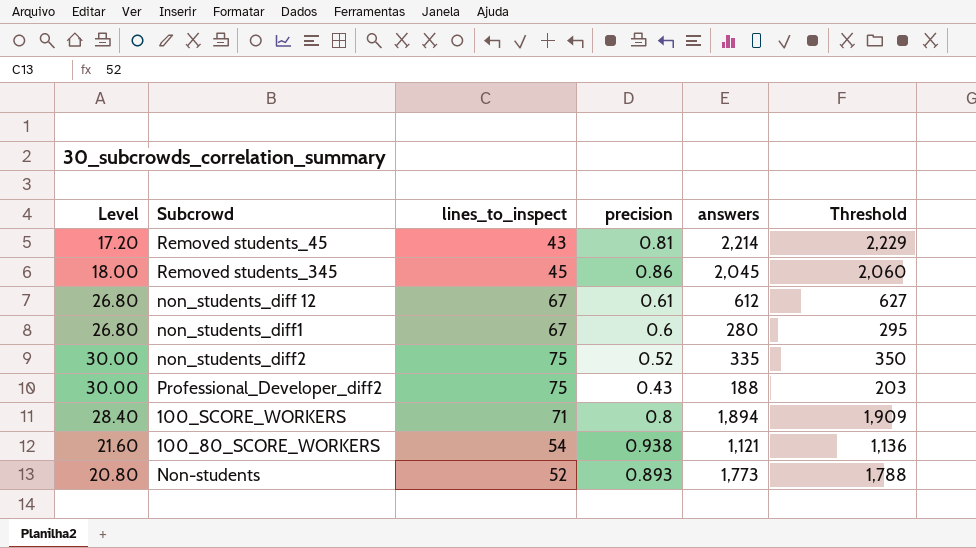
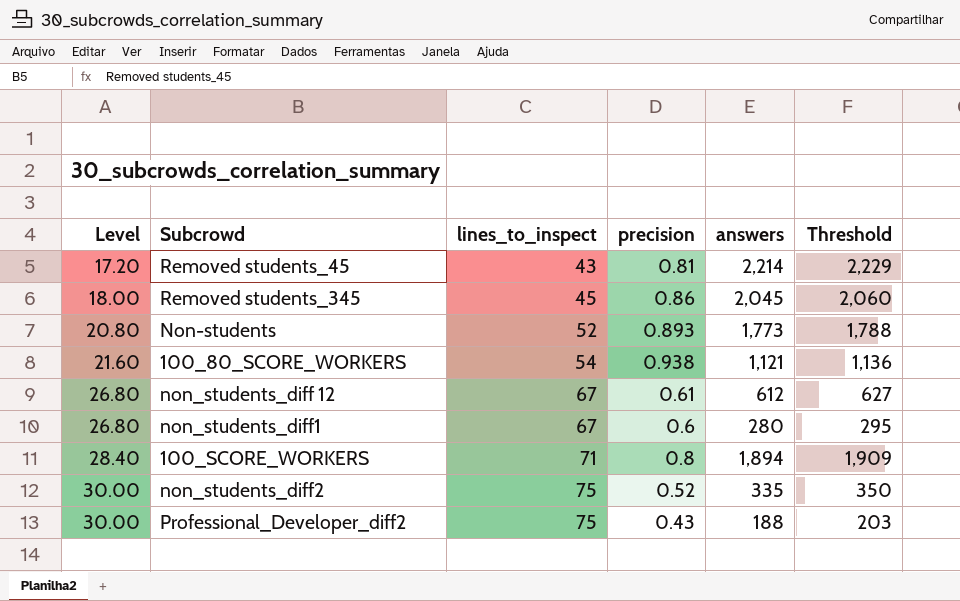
row order: none -> Level ascending

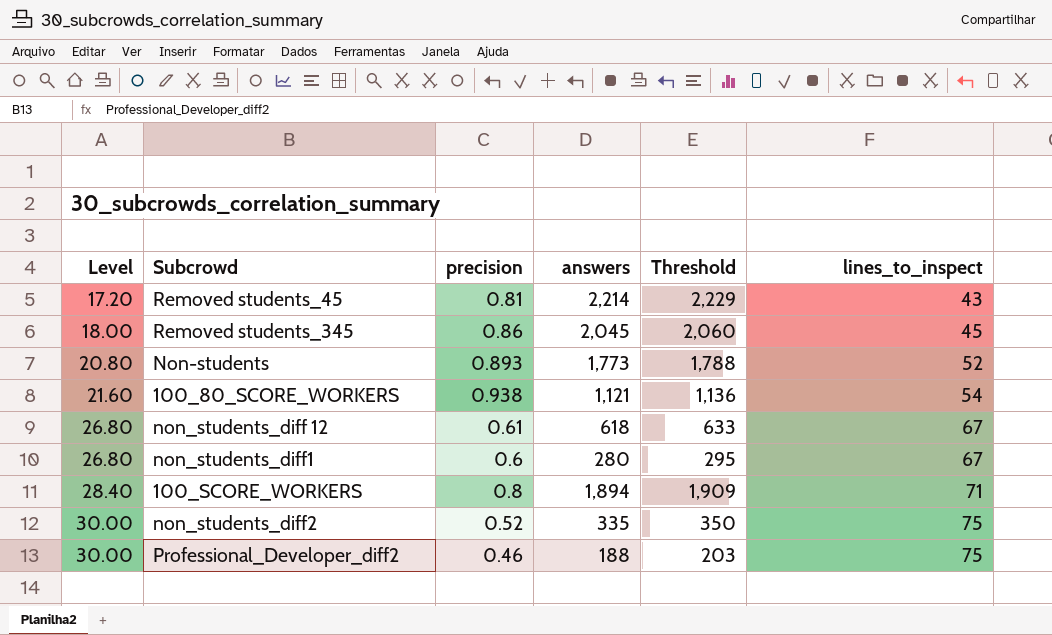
column lines_to_inspect | position: 3 -> 6
non_students_diff 12 | answers: 612 -> 618
non_students_diff 12 | Threshold: 627 -> 633
Professional_Developer_diff2 | precision: 0.43 -> 0.46

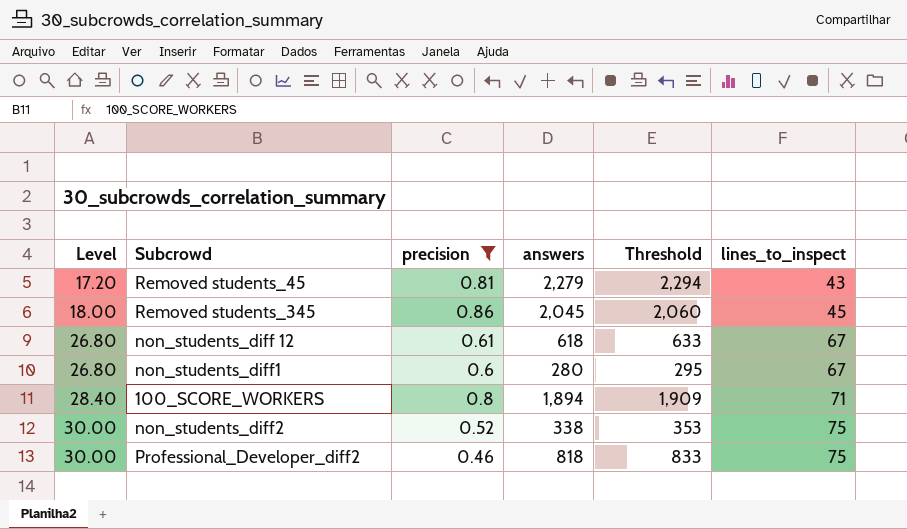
filter: none -> precision <= 0.86
Removed students_45 | answers: 2,214 -> 2,279
Removed students_45 | Threshold: 2,229 -> 2,294
non_students_diff2 | answers: 335 -> 338
non_students_diff2 | Threshold: 350 -> 353
Professional_Developer_diff2 | answers: 188 -> 818
Professional_Developer_diff2 | Threshold: 203 -> 833

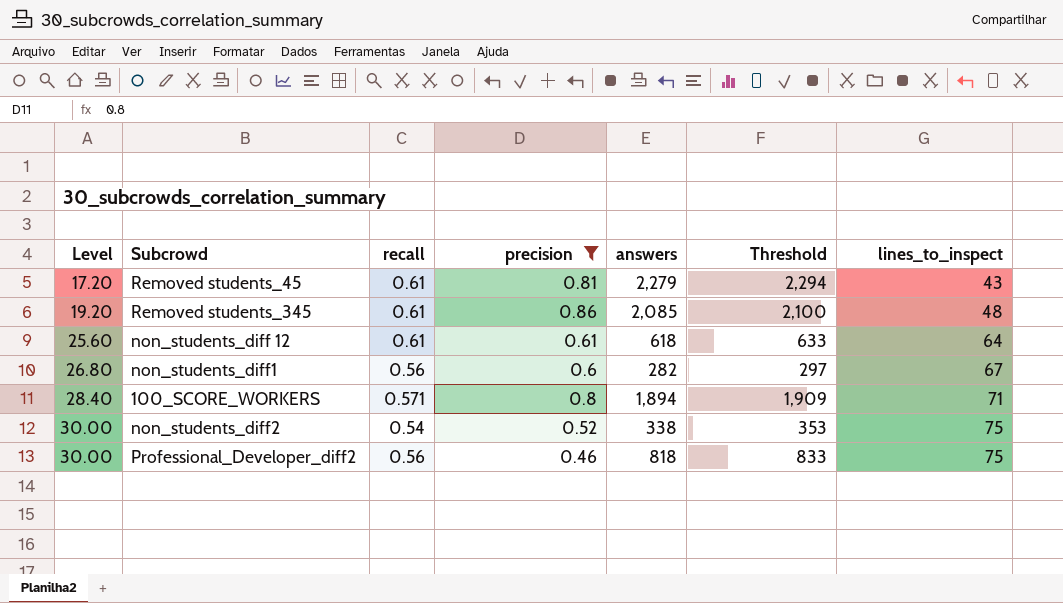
column recall | position: none -> 3
Removed students_345 | Level: 18.00 -> 19.20
Removed students_345 | answers: 2,045 -> 2,085
Removed students_345 | Threshold: 2,060 -> 2,100
Removed students_345 | lines_to_inspect: 45 -> 48
non_students_diff 12 | Level: 26.80 -> 25.60
non_students_diff 12 | lines_to_inspect: 67 -> 64
non_students_diff1 | answers: 280 -> 282
non_students_diff1 | Threshold: 295 -> 297

